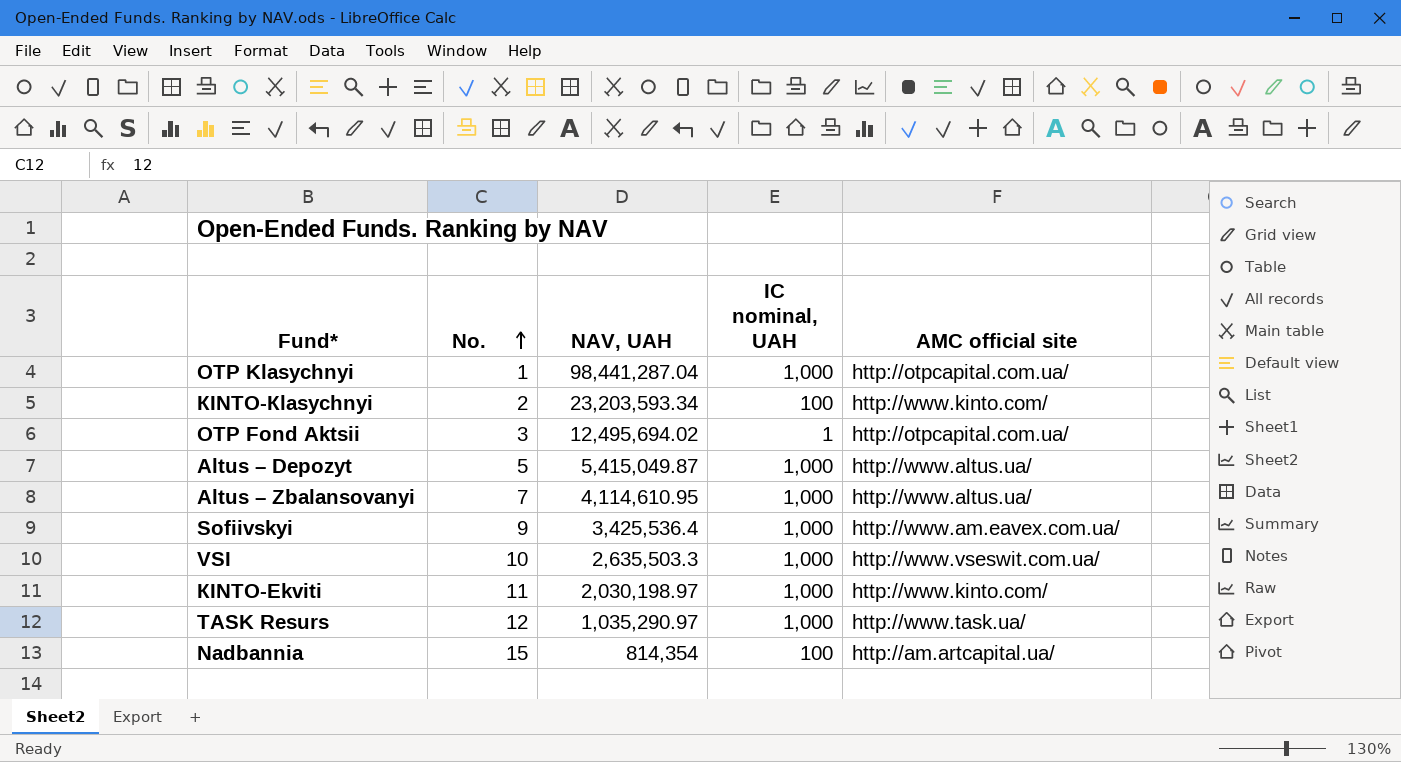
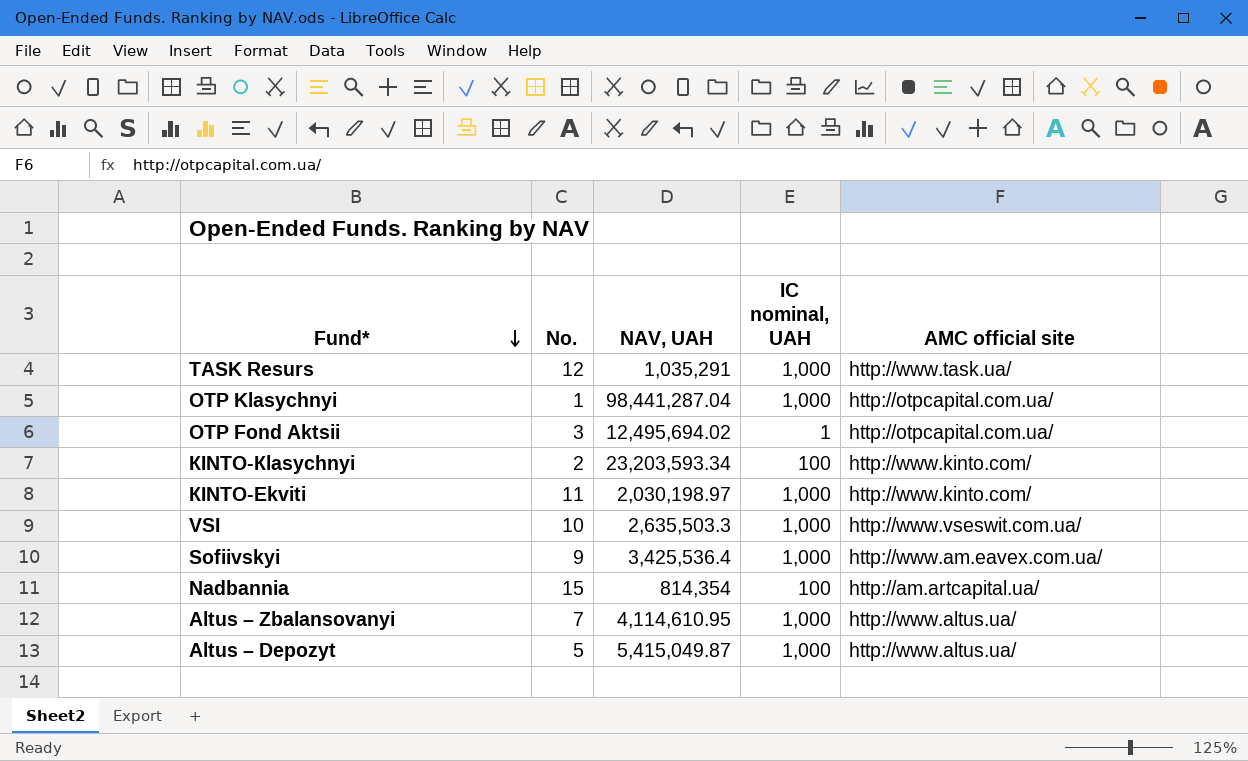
row order: No. ascending -> Fund* descending
ТАSK Resurs | NAV, UAH: 1,035,290.97 -> 1,035,291

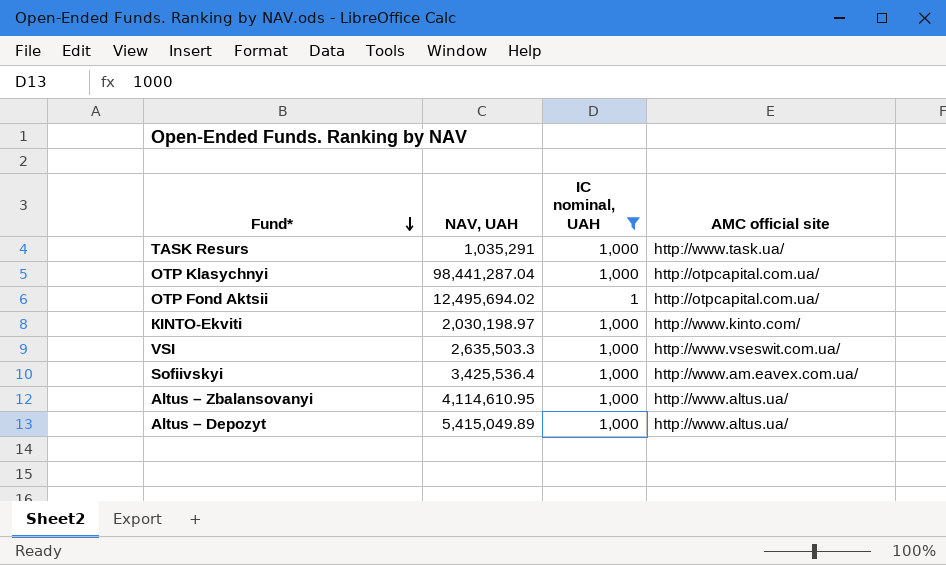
filter: none -> IC nominal, UAH != 100
column No. | position: 2 -> none
Altus – Depozyt | NAV, UAH: 5,415,049.87 -> 5,415,049.89

